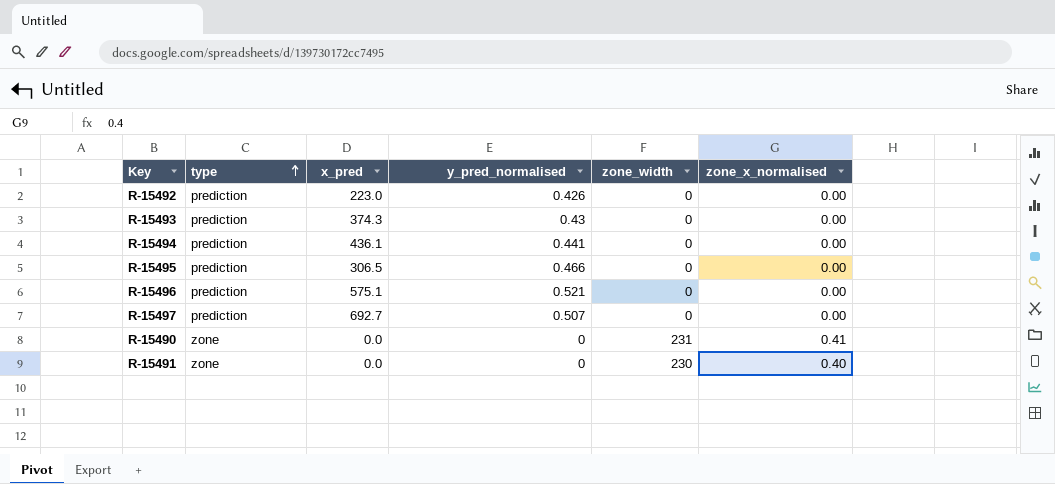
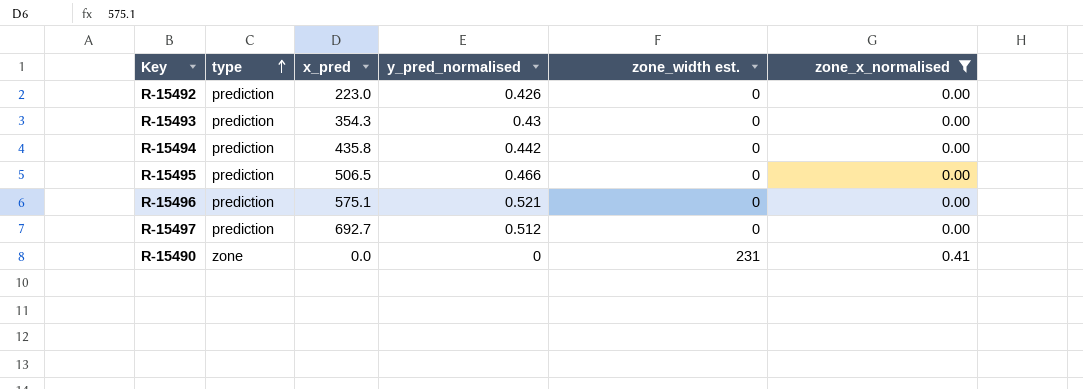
filter: none -> zone_x_normalised != 0.40
column name: zone_width -> zone_width est.
R-15493 | x_pred: 374.3 -> 354.3
R-15494 | x_pred: 436.1 -> 435.8
R-15494 | y_pred_normalised: 0.441 -> 0.442
R-15495 | x_pred: 306.5 -> 506.5
R-15497 | y_pred_normalised: 0.507 -> 0.512

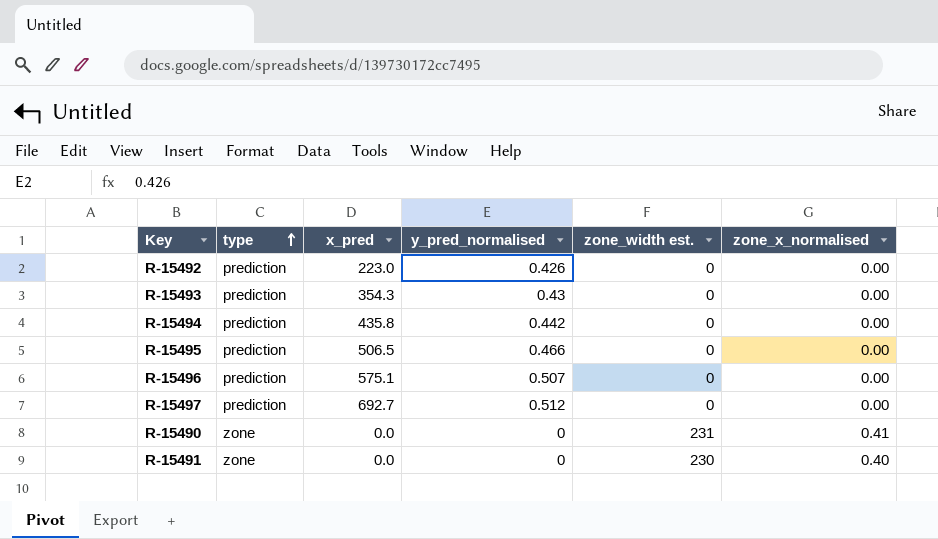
filter: zone_x_normalised != 0.40 -> none
R-15496 | y_pred_normalised: 0.521 -> 0.507

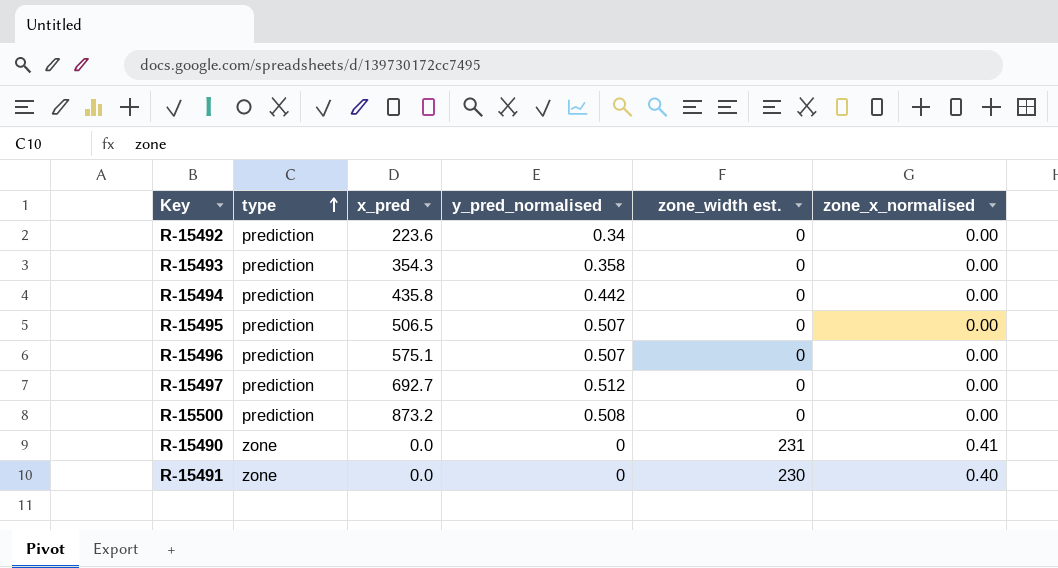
R-15492 | x_pred: 223.0 -> 223.6
R-15492 | y_pred_normalised: 0.426 -> 0.34
R-15493 | y_pred_normalised: 0.43 -> 0.358
R-15495 | y_pred_normalised: 0.466 -> 0.507
row R-15500: none -> prediction | 873.2 | 0.508 | 0 | 0.00

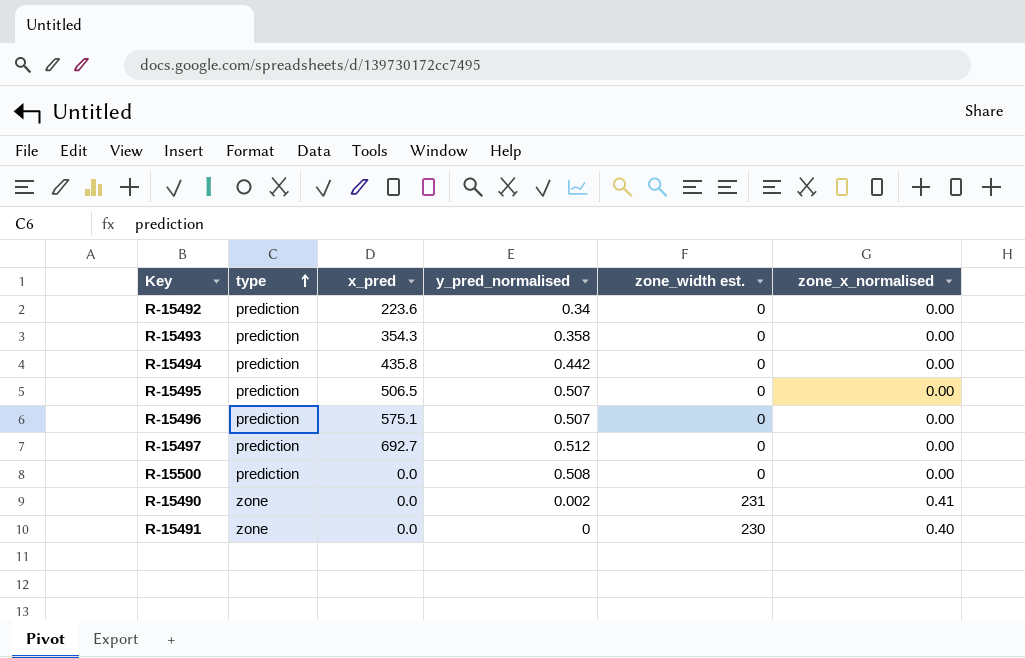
R-15500 | x_pred: 873.2 -> 0.0
R-15490 | y_pred_normalised: 0 -> 0.002

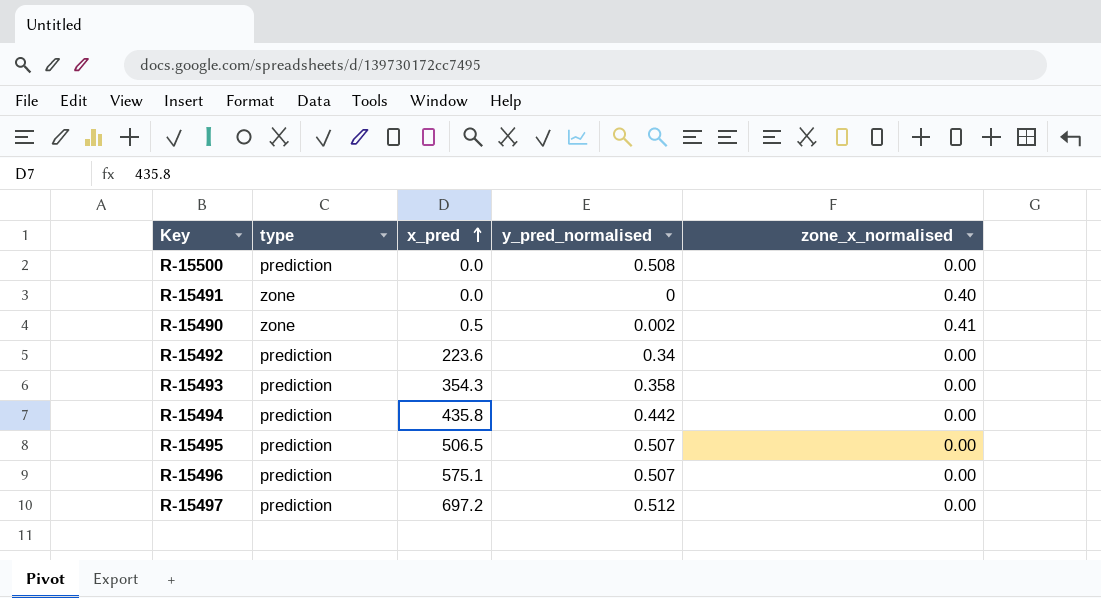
row order: type ascending -> x_pred ascending
column zone_width est. | position: 5 -> none
R-15490 | x_pred: 0.0 -> 0.5
R-15497 | x_pred: 692.7 -> 697.2

